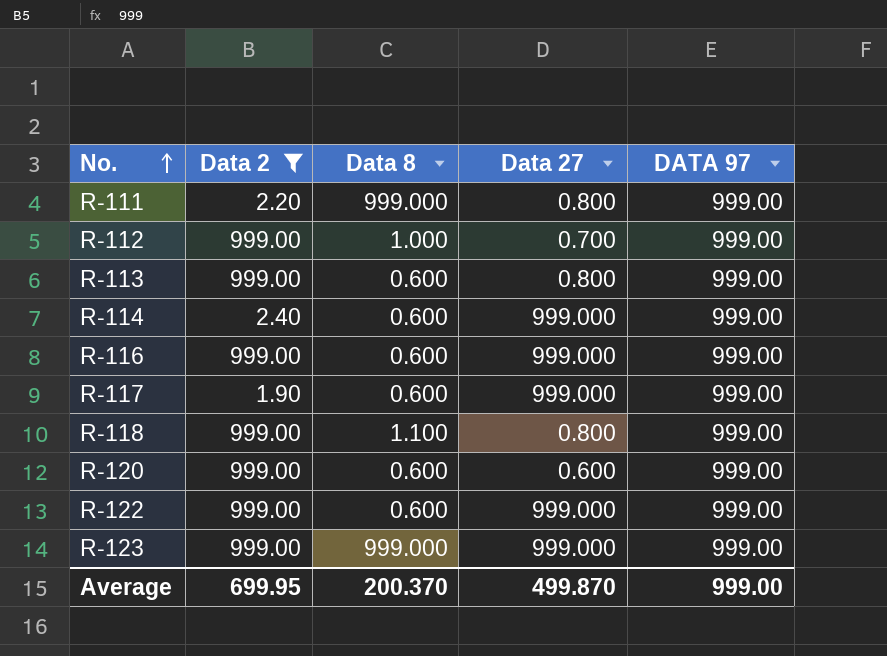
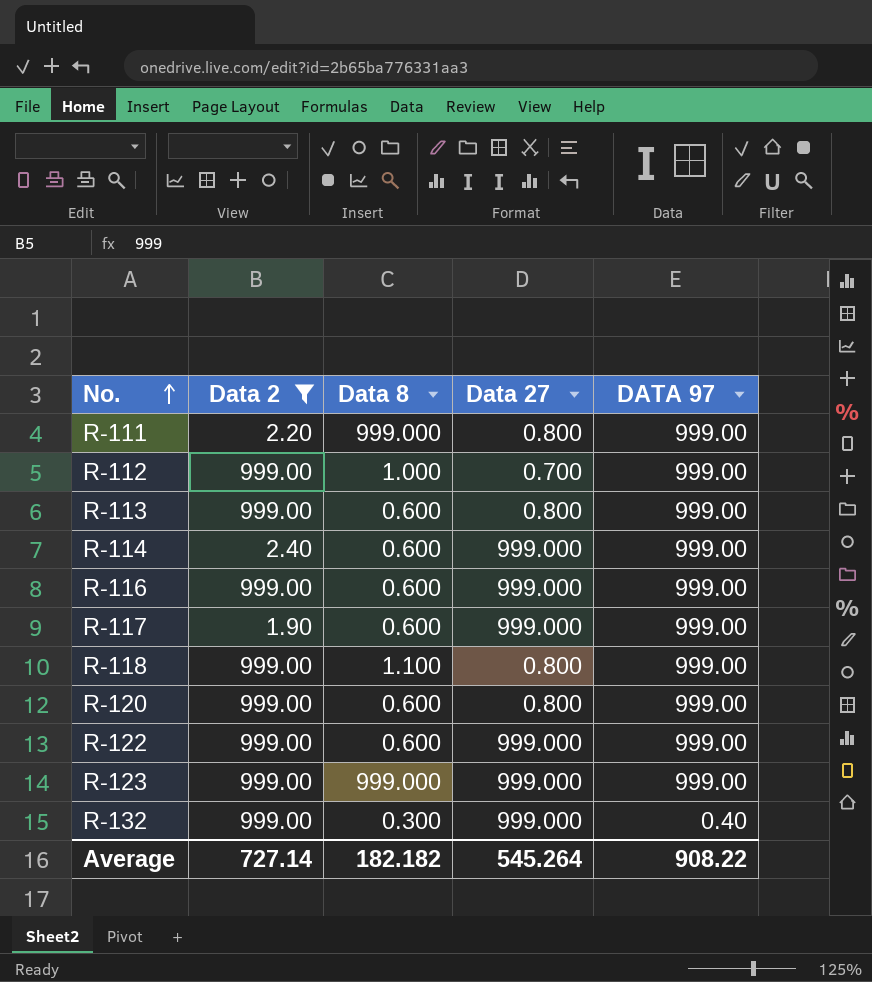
R-120 | Data 27: 0.600 -> 0.800
row R-132: none -> 999.00 | 0.300 | 999.000 | 0.40
Average | Data 2: 699.95 -> 727.14
Average | Data 8: 200.370 -> 182.182
Average | Data 27: 499.870 -> 545.264
Average | DATA 97: 999.00 -> 908.22

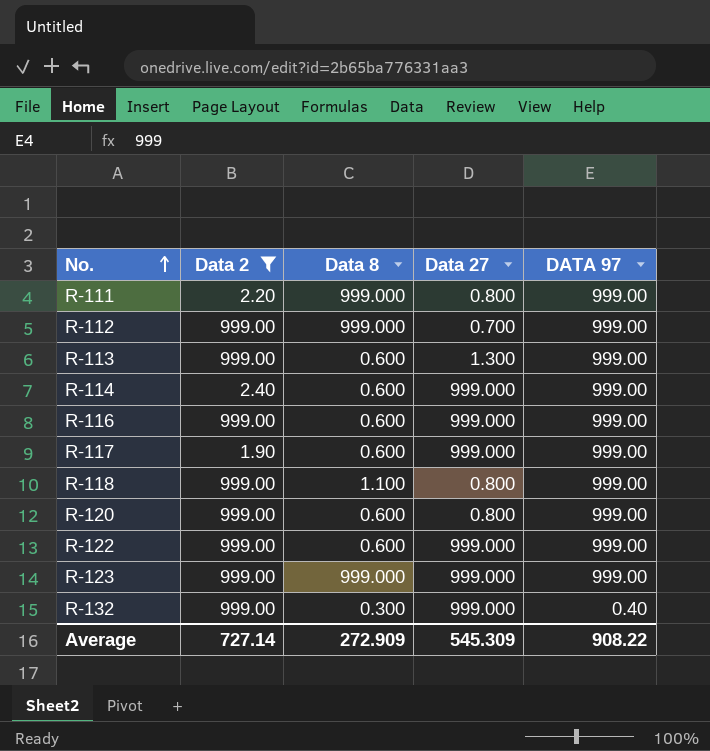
R-112 | Data 8: 1.000 -> 999.000
R-113 | Data 27: 0.800 -> 1.300
Average | Data 8: 182.182 -> 272.909
Average | Data 27: 545.264 -> 545.309

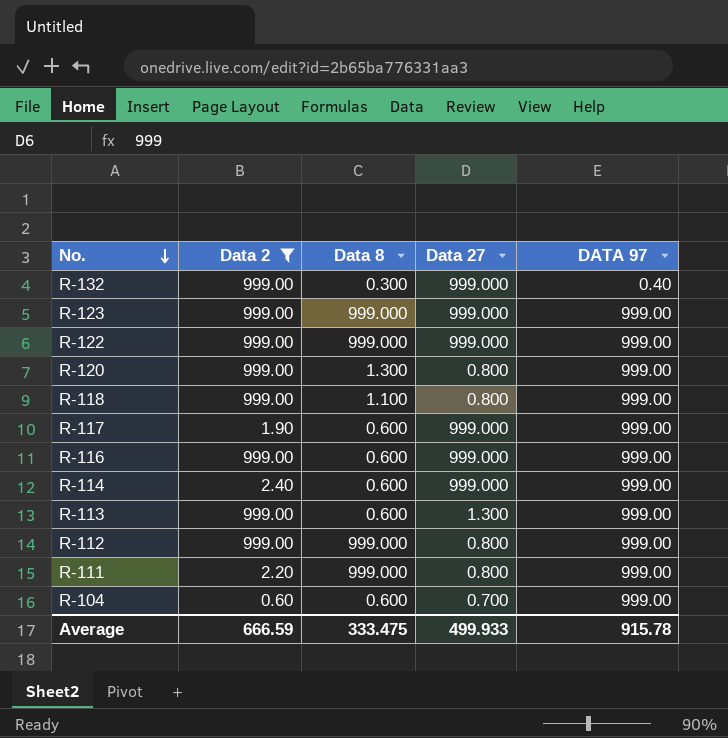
row order: No. ascending -> No. descending
R-122 | Data 8: 0.600 -> 999.000
R-120 | Data 8: 0.600 -> 1.300
R-112 | Data 27: 0.700 -> 0.800
row R-104: none -> 0.60 | 0.600 | 0.700 | 999.00
Average | Data 2: 727.14 -> 666.59
Average | Data 8: 272.909 -> 333.475
Average | Data 27: 545.309 -> 499.933
Average | DATA 97: 908.22 -> 915.78

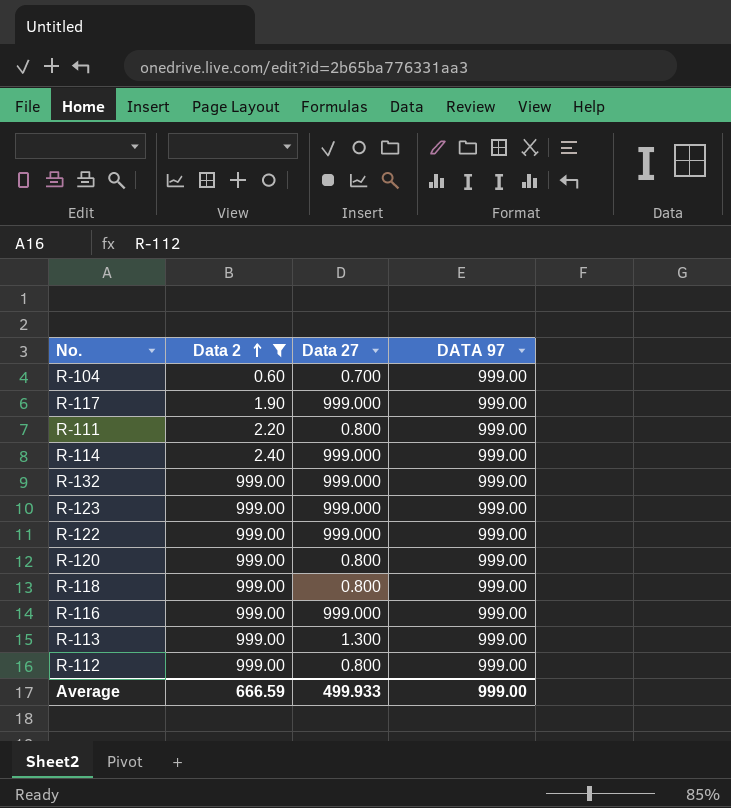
row order: No. descending -> Data 2 ascending
column Data 8 | position: 3 -> none
R-132 | DATA 97: 0.40 -> 999.00
Average | DATA 97: 915.78 -> 999.00

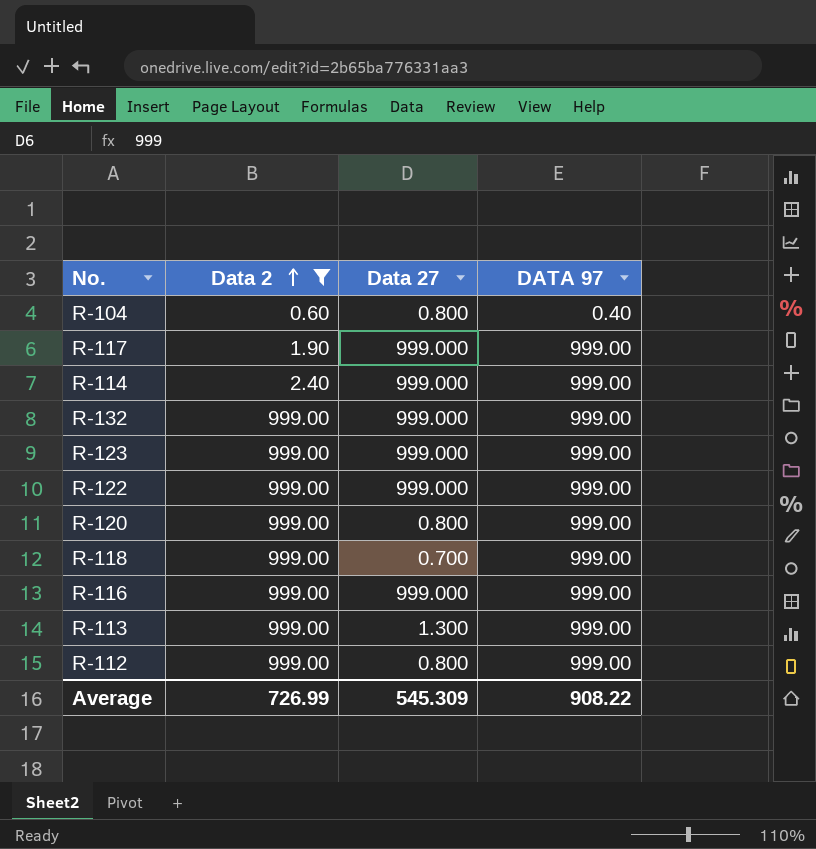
row R-111: 2.20 | 0.800 | 999.00 -> none
R-104 | Data 27: 0.700 -> 0.800
R-104 | DATA 97: 999.00 -> 0.40
R-118 | Data 27: 0.800 -> 0.700
Average | Data 2: 666.59 -> 726.99
Average | Data 27: 499.933 -> 545.309
Average | DATA 97: 999.00 -> 908.22

